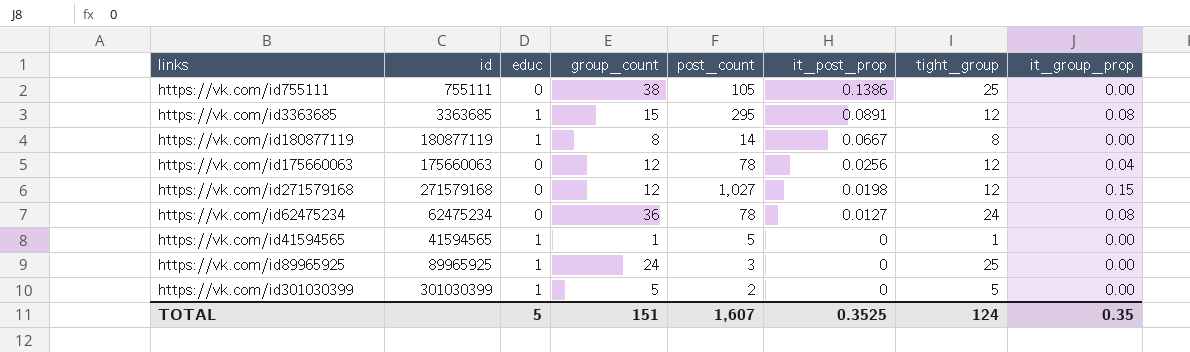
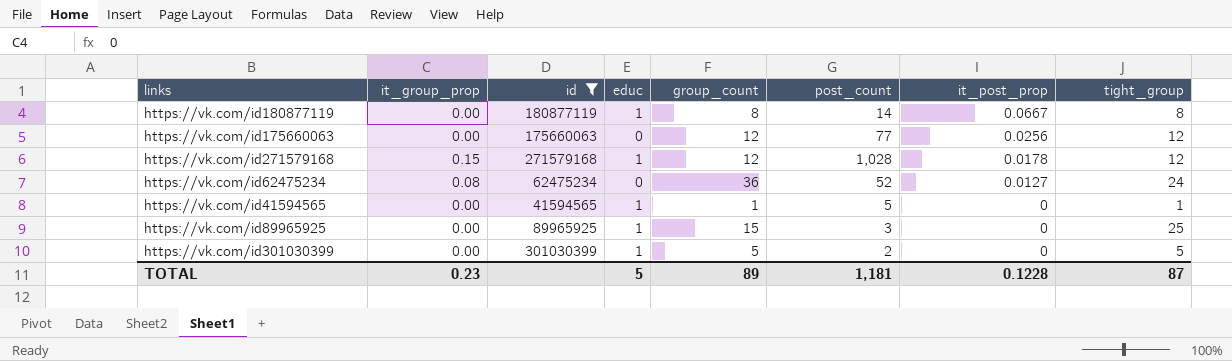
filter: none -> id >= 41594565
column it_group_prop | position: 8 -> 2
https://vk.com/id175660063 | it_group_prop: 0.04 -> 0.00
https://vk.com/id175660063 | post_count: 78 -> 77
https://vk.com/id271579168 | educ: 0 -> 1
https://vk.com/id271579168 | post_count: 1,027 -> 1,028
https://vk.com/id271579168 | it_post_prop: 0.0198 -> 0.0178
https://vk.com/id62475234 | post_count: 78 -> 52
https://vk.com/id89965925 | group_count: 24 -> 15
TOTAL | it_group_prop: 0.35 -> 0.23
TOTAL | group_count: 151 -> 89
TOTAL | post_count: 1,607 -> 1,181
TOTAL | it_post_prop: 0.3525 -> 0.1228
TOTAL | tight_group: 124 -> 87

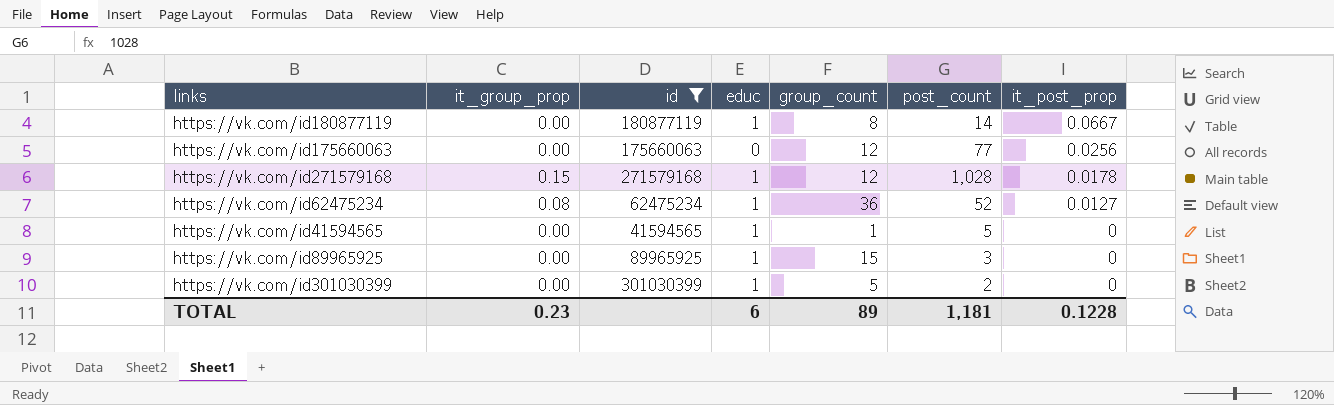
column tight_group | position: 8 -> none
https://vk.com/id62475234 | educ: 0 -> 1
TOTAL | educ: 5 -> 6

